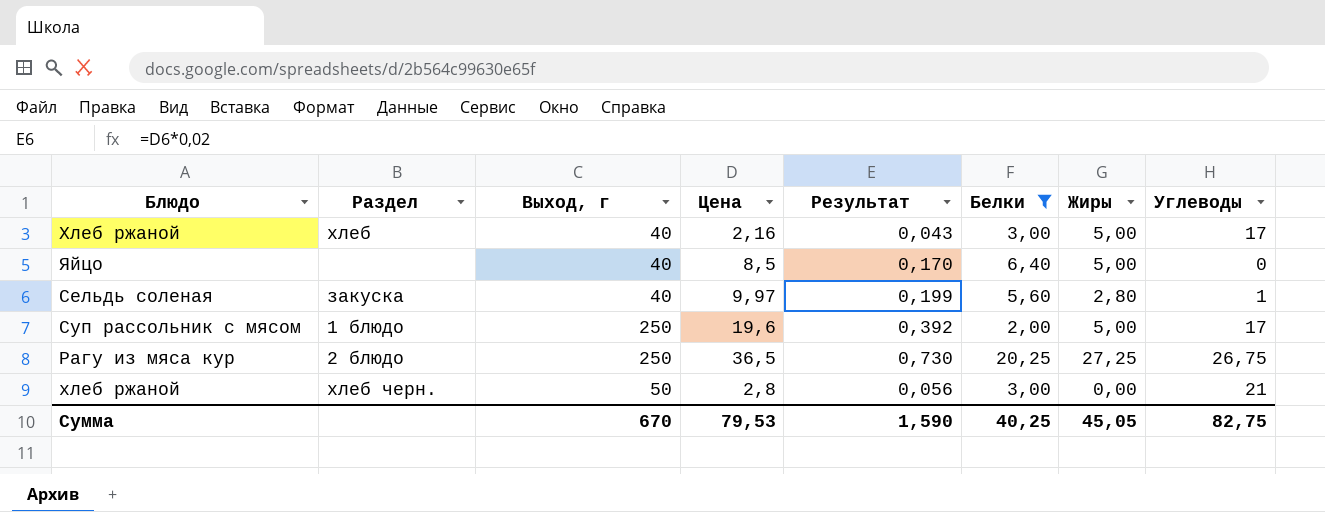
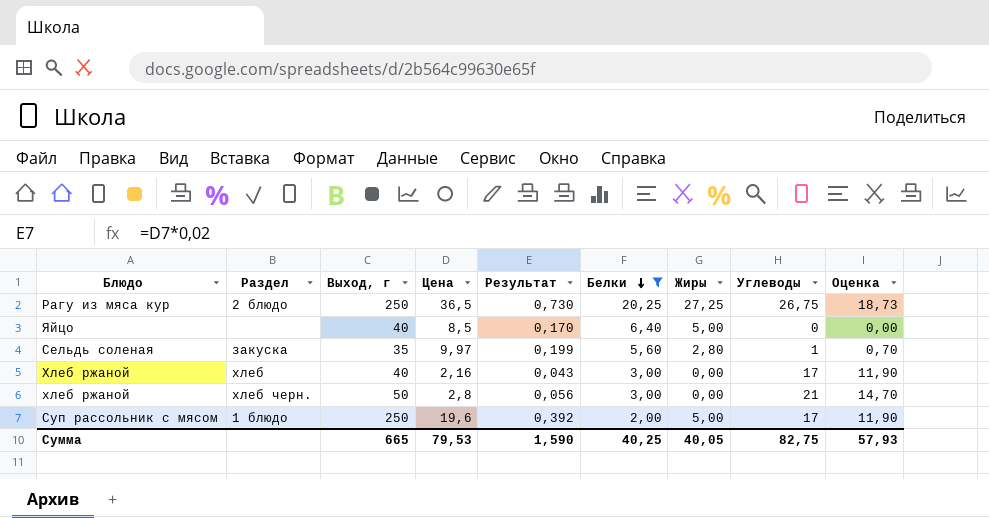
row order: none -> Белки descending
column Оценка | formula: none -> [Углеводы] * 0,7
Сельдь соленая | Выход, г: 40 -> 35
Хлеб ржаной | Жиры: 5,00 -> 0,00
Сумма | Выход, г: 670 -> 665
Сумма | Жиры: 45,05 -> 40,05

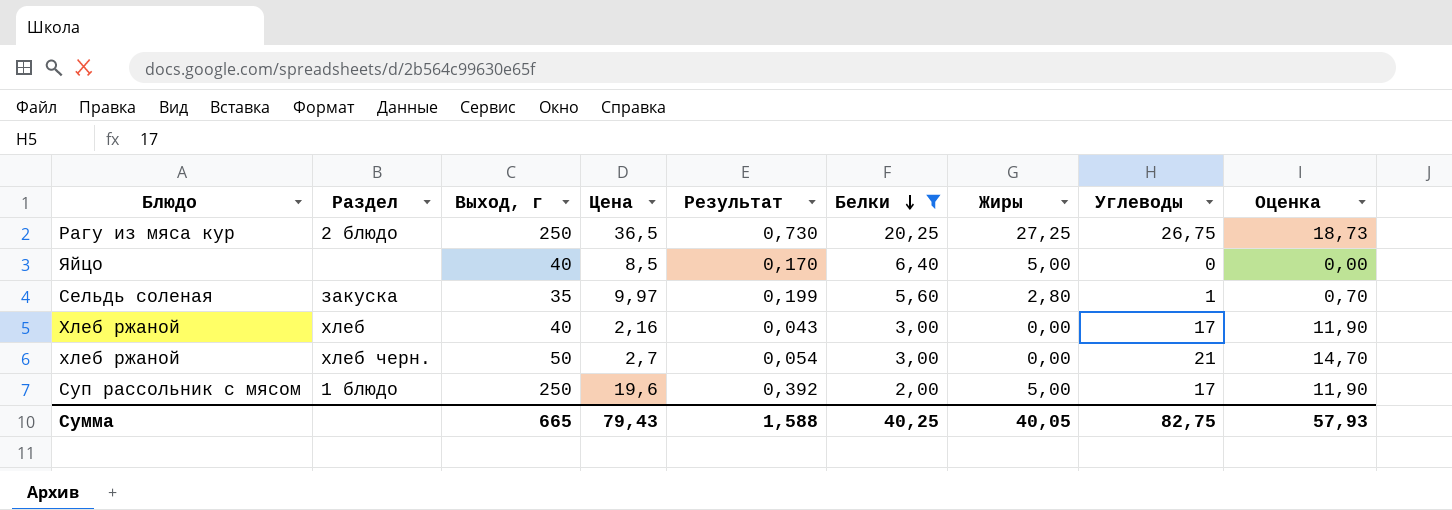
хлеб ржаной | Цена: 2,8 -> 2,7
хлеб ржаной | Результат: 0,056 -> 0,054
Сумма | Цена: 79,53 -> 79,43
Сумма | Результат: 1,590 -> 1,588

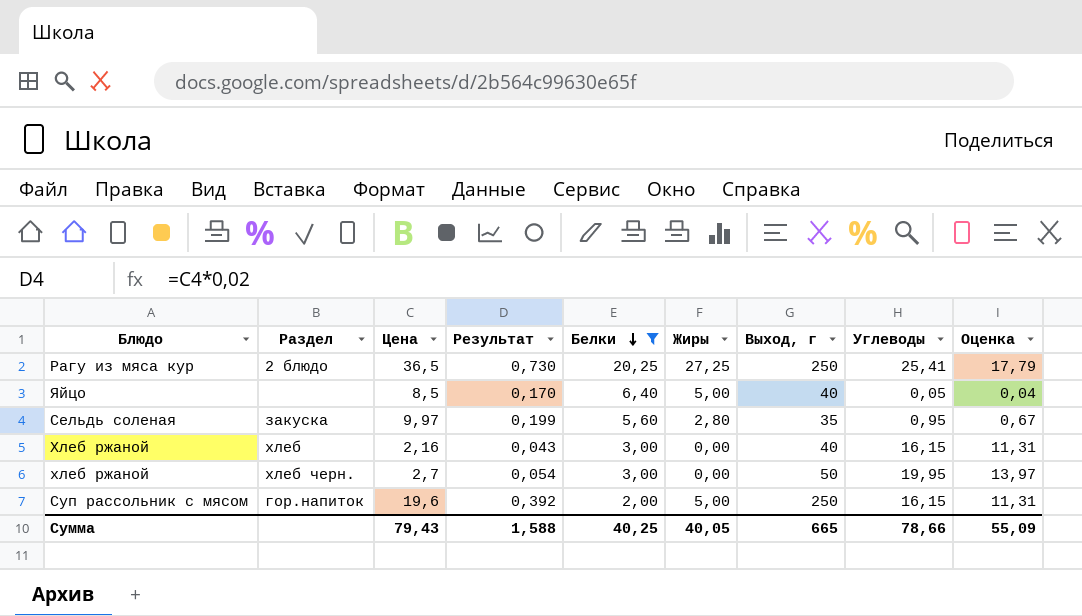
column Выход, г | position: 3 -> 7
Рагу из мяса кур | Углеводы: 26,75 -> 25,41
Рагу из мяса кур | Оценка: 18,73 -> 17,79
Яйцо | Углеводы: 0 -> 0,05
Яйцо | Оценка: 0,00 -> 0,04
Сельдь соленая | Углеводы: 1 -> 0,95
Сельдь соленая | Оценка: 0,70 -> 0,67
Хлеб ржаной | Углеводы: 17 -> 16,15
Хлеб ржаной | Оценка: 11,90 -> 11,31
хлеб ржаной | Углеводы: 21 -> 19,95
хлеб ржаной | Оценка: 14,70 -> 13,97
Суп рассольник с мясом | Раздел: 1 блюдо -> гор.напиток
Суп рассольник с мясом | Углеводы: 17 -> 16,15
Суп рассольник с мясом | Оценка: 11,90 -> 11,31
Сумма | Углеводы: 82,75 -> 78,66
Сумма | Оценка: 57,93 -> 55,09

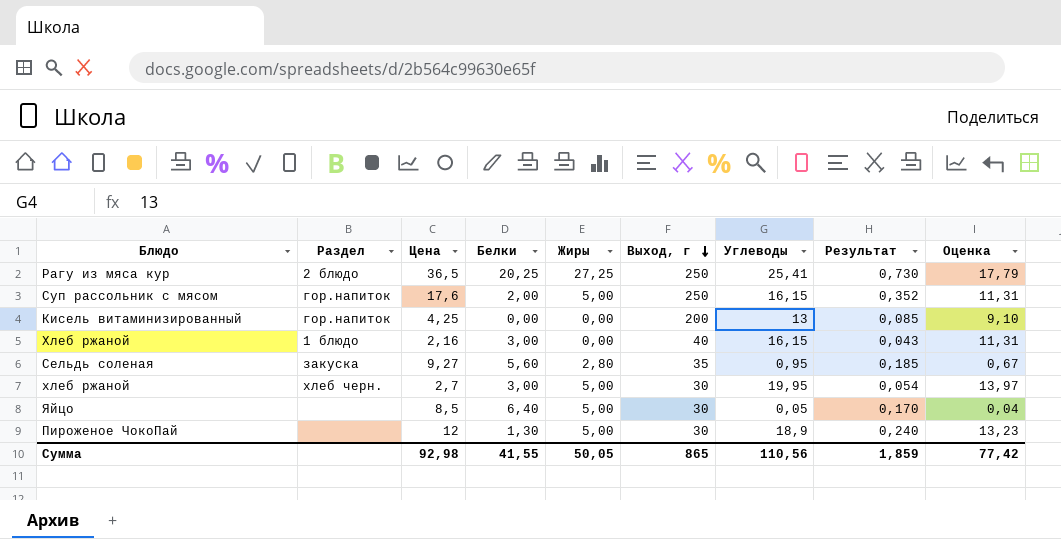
filter: Белки >= 2,00 -> none
row order: Белки descending -> Выход, г descending
column Результат | position: 4 -> 8
Суп рассольник с мясом | Цена: 19,6 -> 17,6
Суп рассольник с мясом | Результат: 0,392 -> 0,352
Хлеб ржаной | Раздел: хлеб -> 1 блюдо
Сельдь соленая | Цена: 9,97 -> 9,27
Сельдь соленая | Результат: 0,199 -> 0,185
хлеб ржаной | Жиры: 0,00 -> 5,00
хлеб ржаной | Выход, г: 50 -> 30
Яйцо | Выход, г: 40 -> 30
Сумма | Цена: 79,43 -> 92,98
Сумма | Белки: 40,25 -> 41,55
Сумма | Жиры: 40,05 -> 50,05
Сумма | Выход, г: 665 -> 865
Сумма | Углеводы: 78,66 -> 110,56
Сумма | Результат: 1,588 -> 1,859
Сумма | Оценка: 55,09 -> 77,42

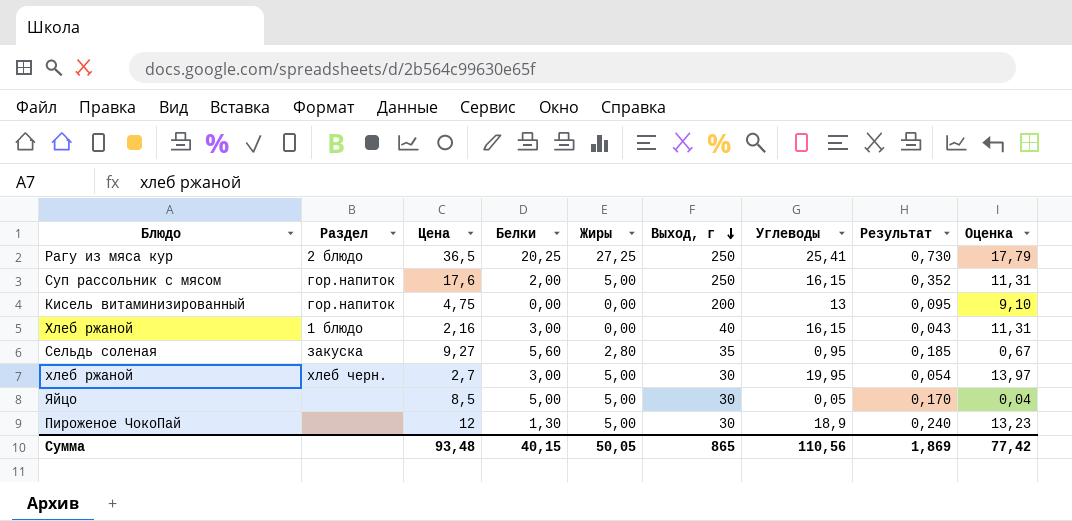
Кисель витаминизированный | Цена: 4,25 -> 4,75
Кисель витаминизированный | Результат: 0,085 -> 0,095
Яйцо | Белки: 6,40 -> 5,00
Сумма | Цена: 92,98 -> 93,48
Сумма | Белки: 41,55 -> 40,15
Сумма | Результат: 1,859 -> 1,869

